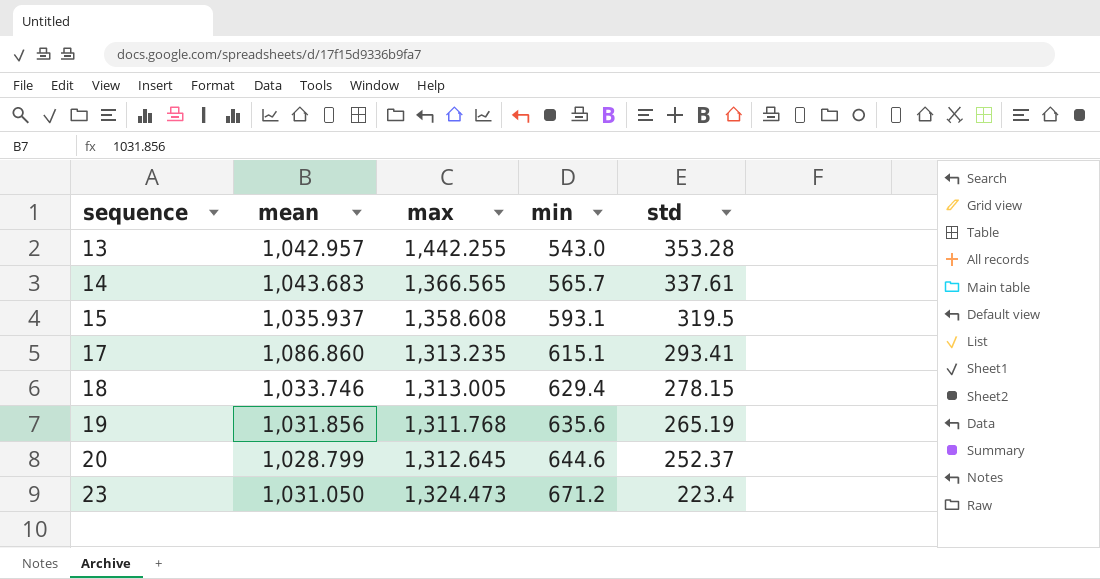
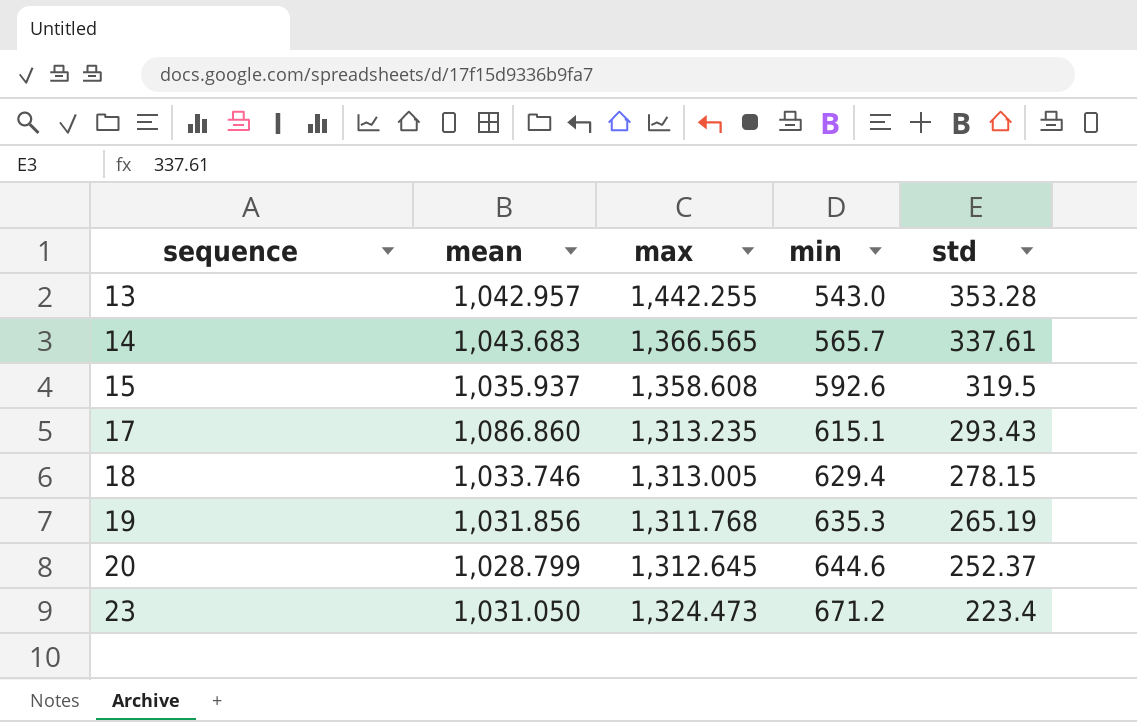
15 | min: 593.1 -> 592.6
17 | std: 293.41 -> 293.43
19 | min: 635.6 -> 635.3

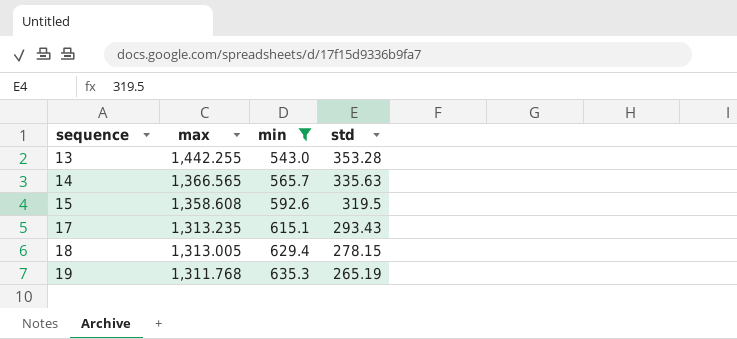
filter: none -> min <= 635.3
column mean | position: 2 -> none
14 | std: 337.61 -> 335.63

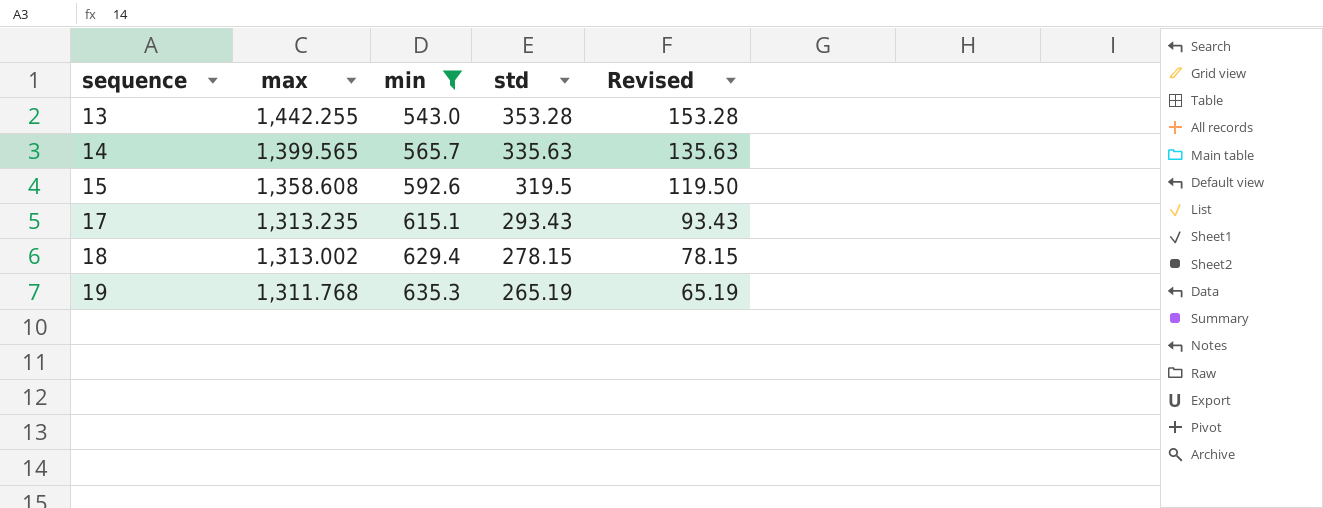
column Revised | formula: none -> [std] - 200
14 | max: 1,366.565 -> 1,399.565
18 | max: 1,313.005 -> 1,313.002

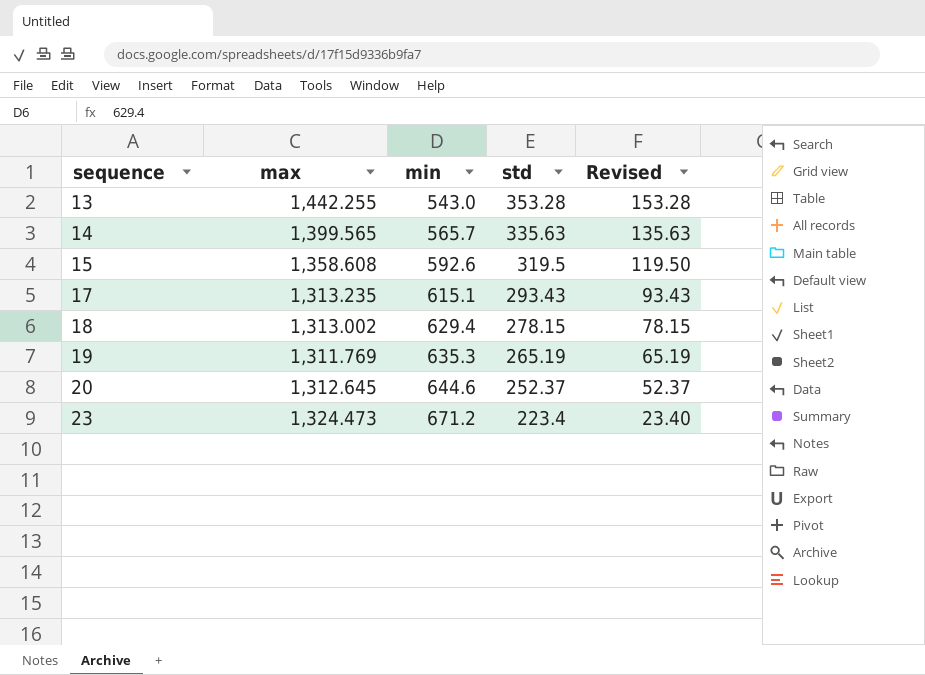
filter: min <= 635.3 -> none
19 | max: 1,311.768 -> 1,311.769

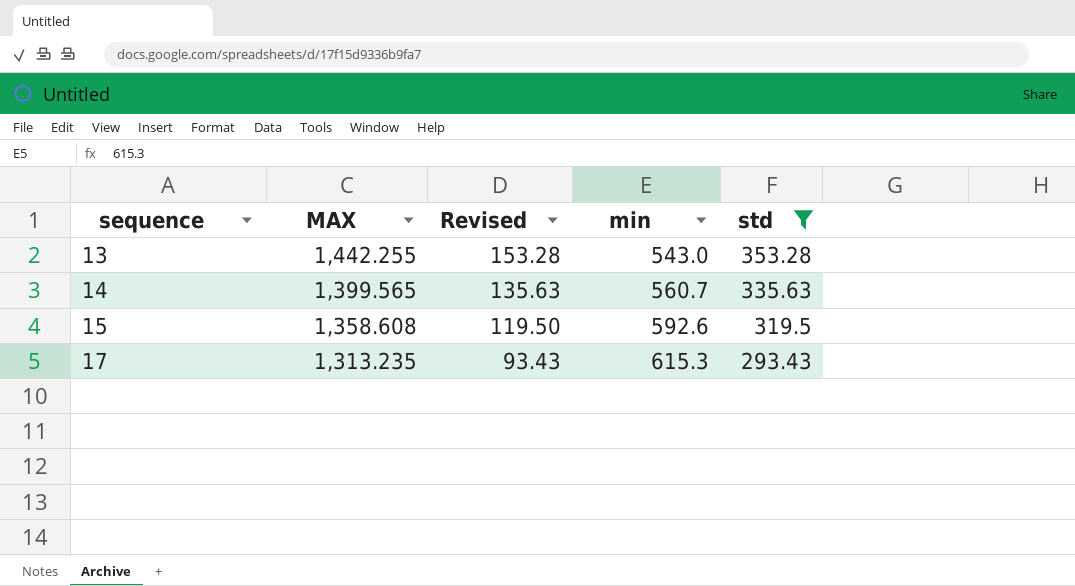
filter: none -> std >= 293.43
column name: max -> MAX
column Revised | position: 5 -> 3
14 | min: 565.7 -> 560.7
17 | min: 615.1 -> 615.3

